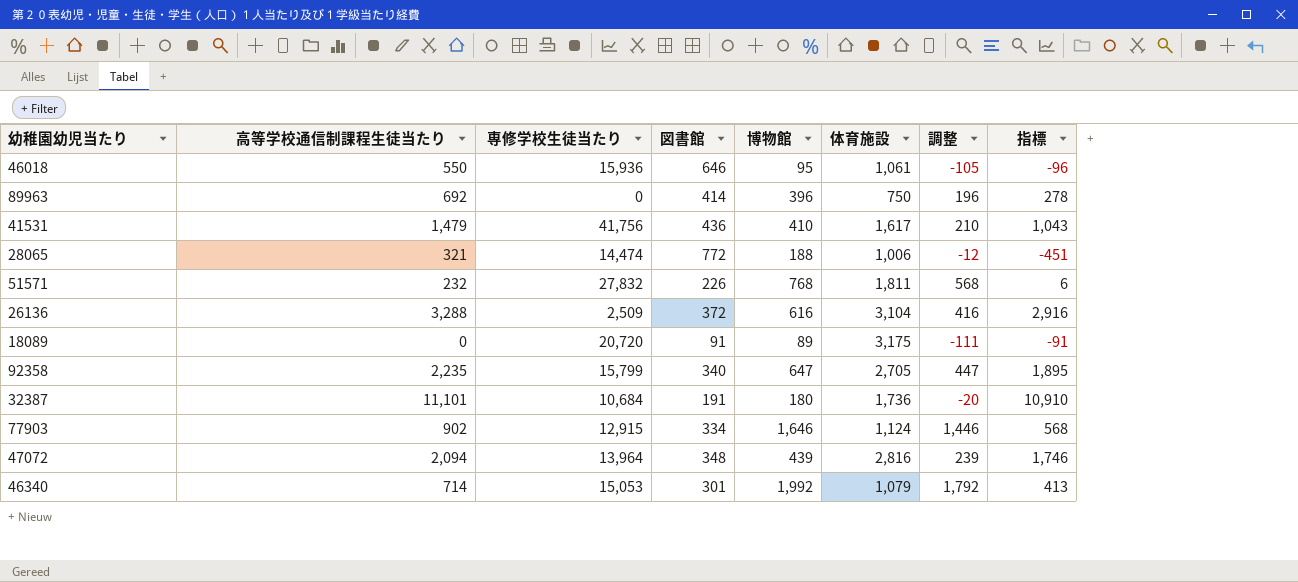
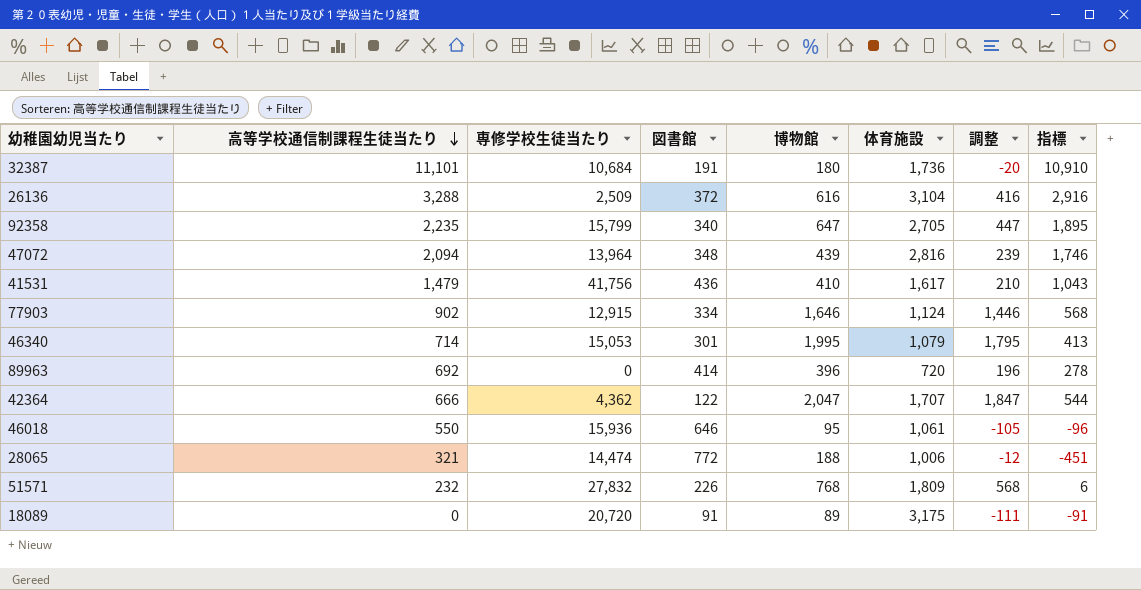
row order: none -> 高等学校通信制課程生徒当たり descending
46340 | 博物館: 1,992 -> 1,995
46340 | 調整: 1,792 -> 1,795
89963 | 体育施設: 750 -> 720
row 42364: none -> 666 | 4,362 | 122 | 2,047 | 1,707 | 1,847 | 544
51571 | 体育施設: 1,811 -> 1,809

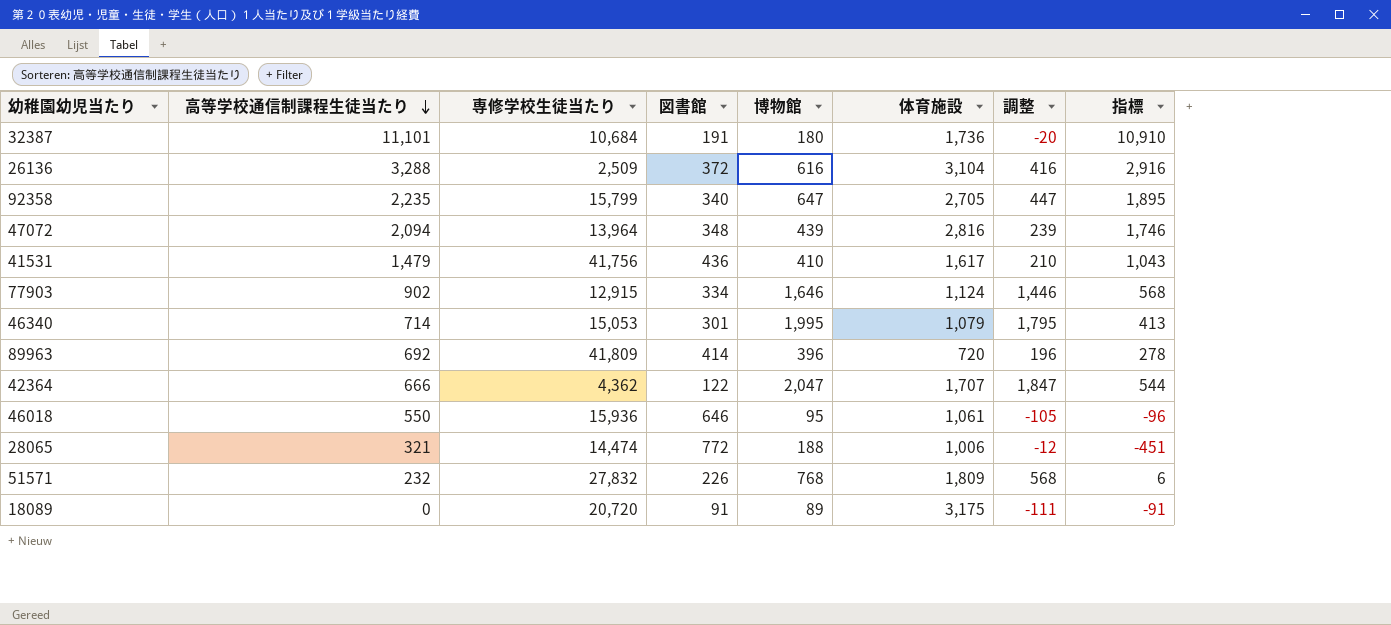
89963 | 専修学校生徒当たり: 0 -> 41,809

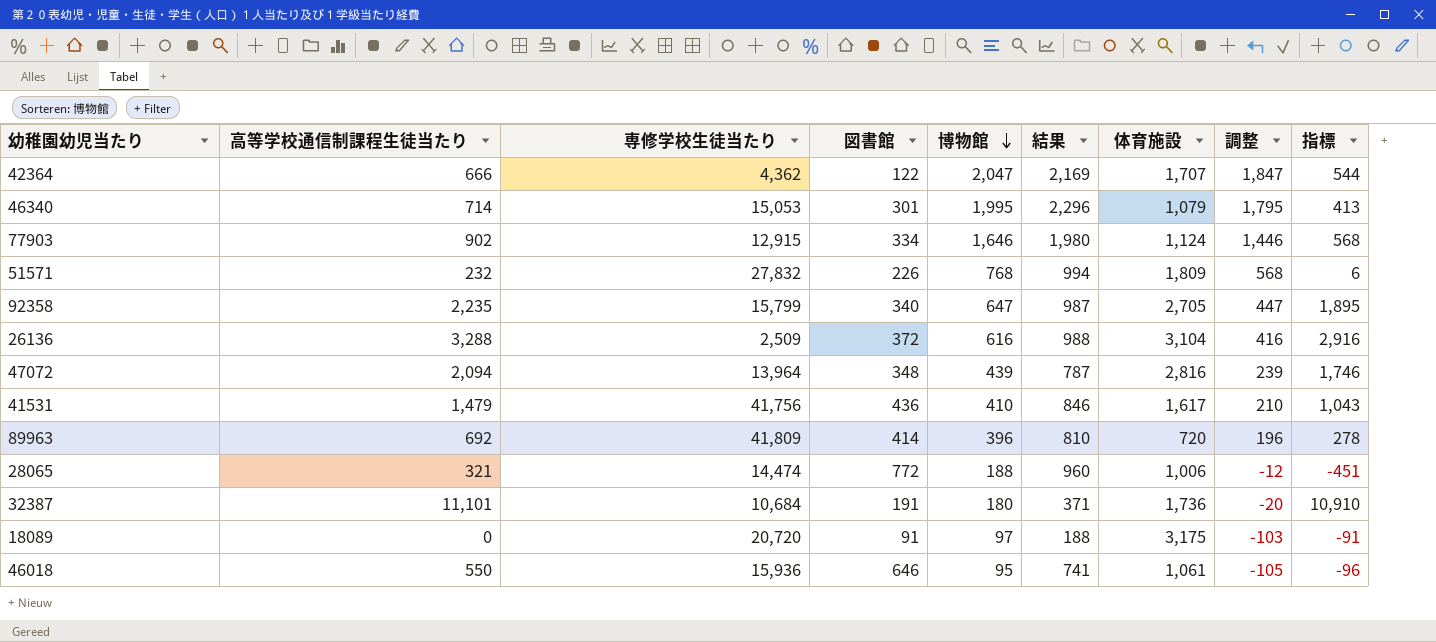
row order: 高等学校通信制課程生徒当たり descending -> 博物館 descending
column 結果 | formula: none -> [図書館] + [博物館]
18089 | 博物館: 89 -> 97
18089 | 調整: -111 -> -103

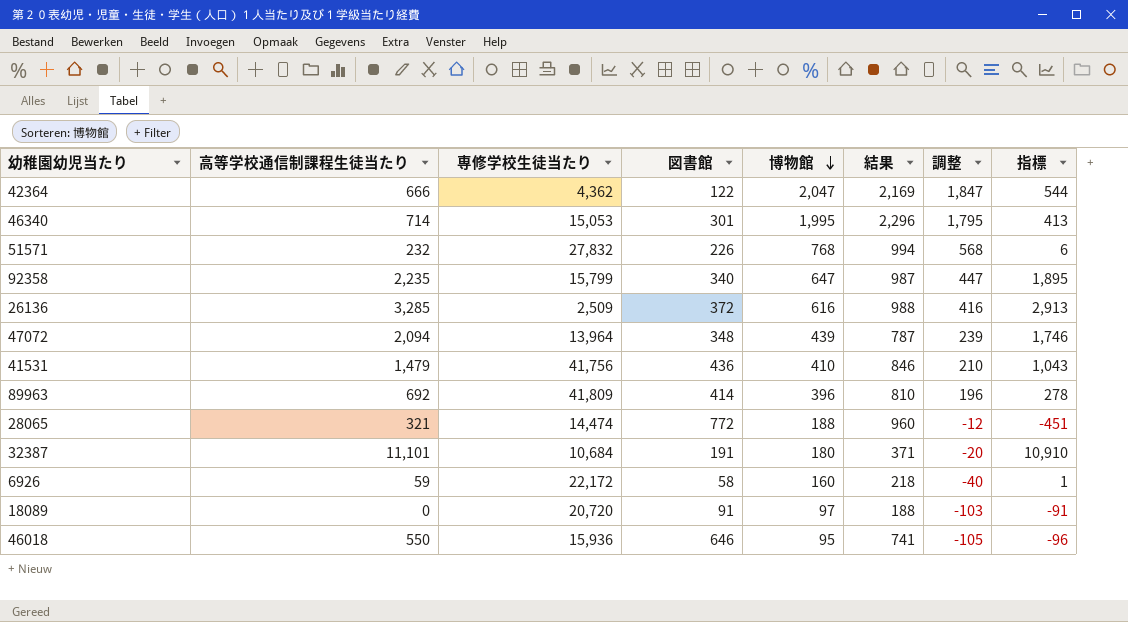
column 体育施設 | position: 7 -> none
row 77903: 902 | 12,915 | 334 | 1,646 | 1,980 | 1,124 | 1,446 | 568 -> none
26136 | 高等学校通信制課程生徒当たり: 3,288 -> 3,285
26136 | 指標: 2,916 -> 2,913
row 6926: none -> 59 | 22,172 | 58 | 160 | 218 | -40 | 1

